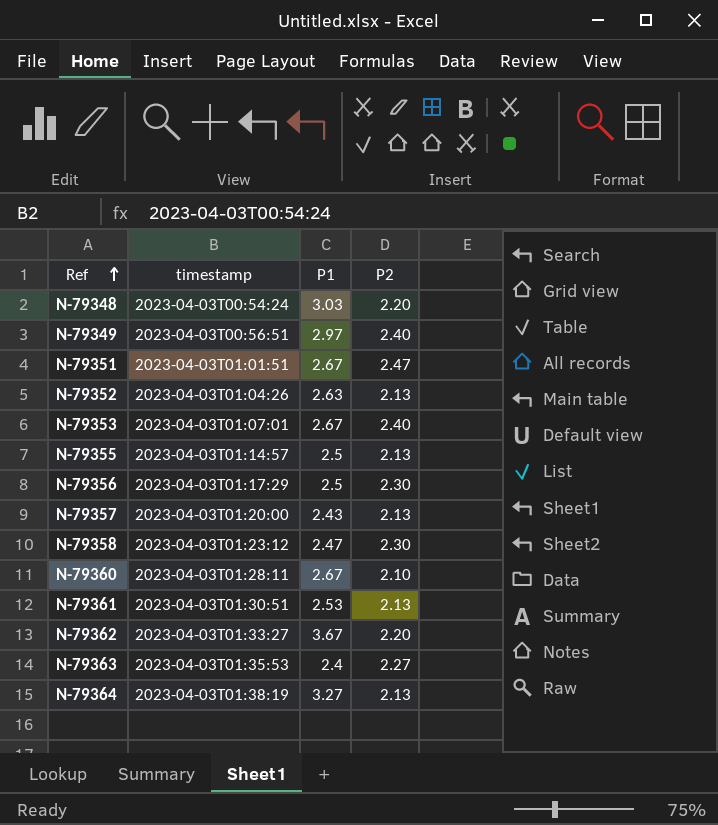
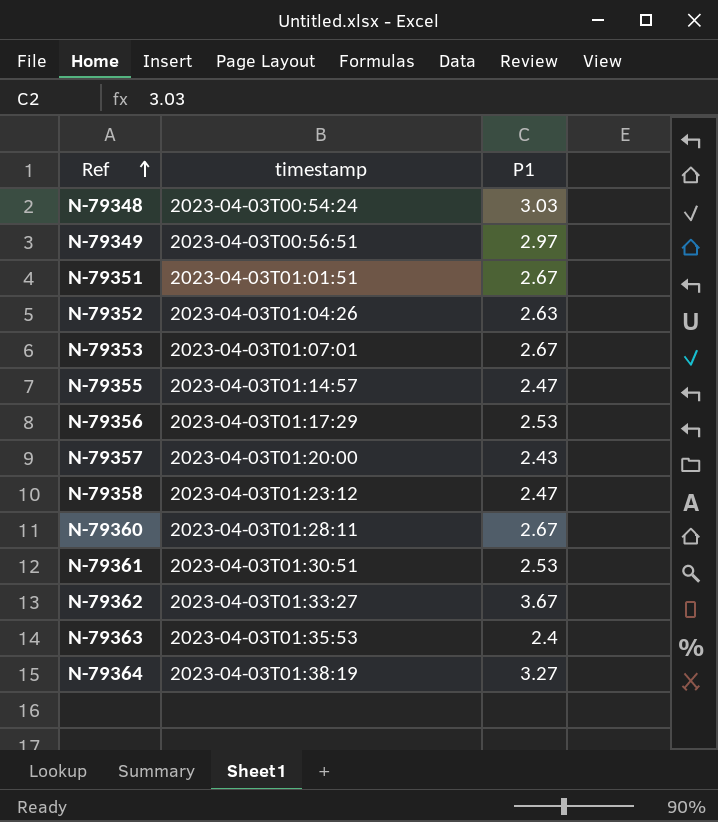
column P2 | position: 4 -> none
N-79355 | P1: 2.5 -> 2.47
N-79356 | P1: 2.5 -> 2.53

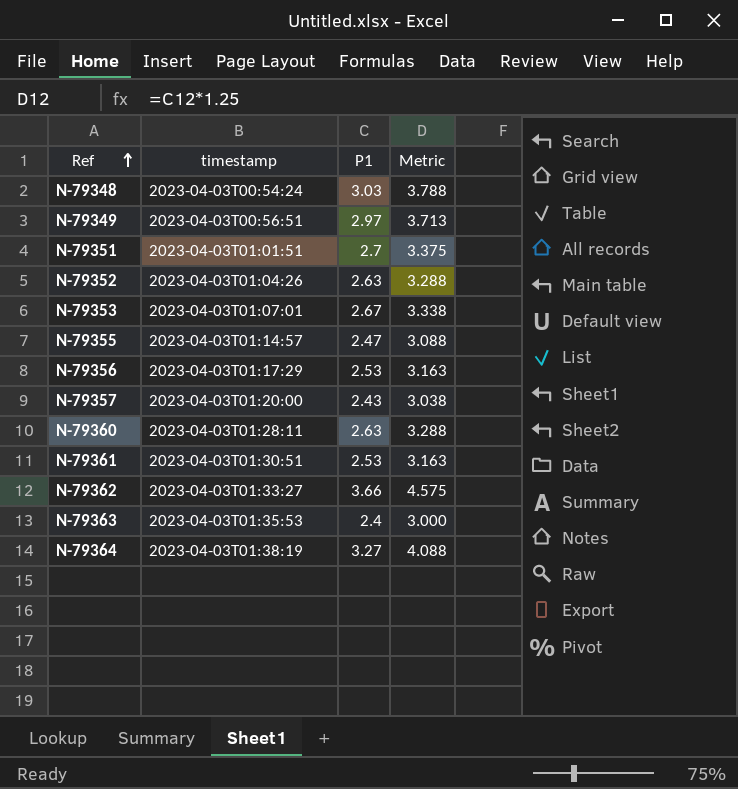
column Metric | formula: none -> [P1] * 1.25
row N-79358: 2023-04-03T01:23:12 | 2.47 -> none
N-79351 | P1: 2.67 -> 2.7
N-79360 | P1: 2.67 -> 2.63
N-79362 | P1: 3.67 -> 3.66

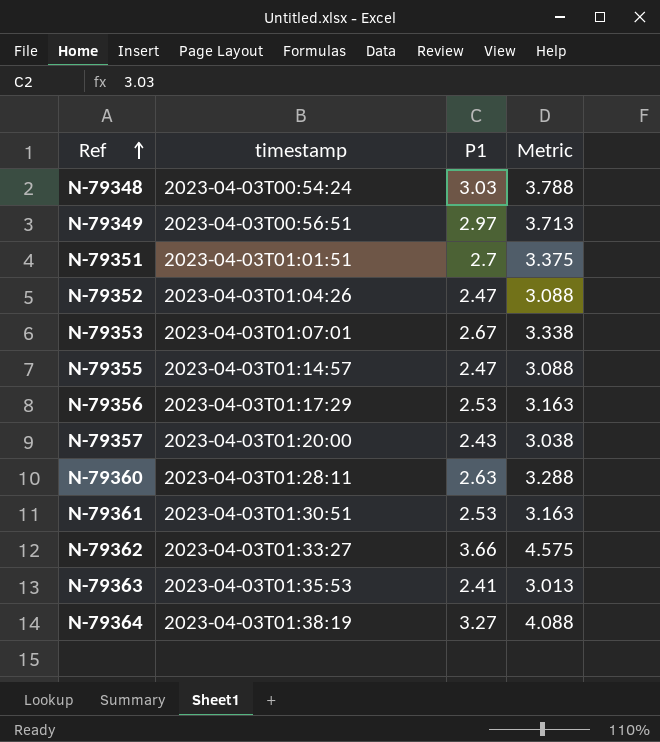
N-79352 | P1: 2.63 -> 2.47
N-79352 | Metric: 3.288 -> 3.088
N-79363 | P1: 2.4 -> 2.41
N-79363 | Metric: 3.000 -> 3.013

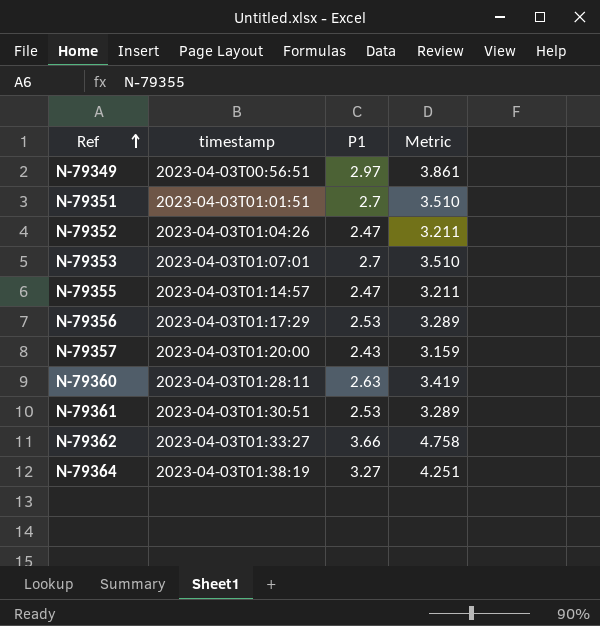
column Metric | formula: [P1] * 1.25 -> [P1] * 1.3
row N-79348: 2023-04-03T00:54:24 | 3.03 | 3.788 -> none
row N-79363: 2023-04-03T01:35:53 | 2.41 | 3.013 -> none
N-79353 | P1: 2.67 -> 2.7

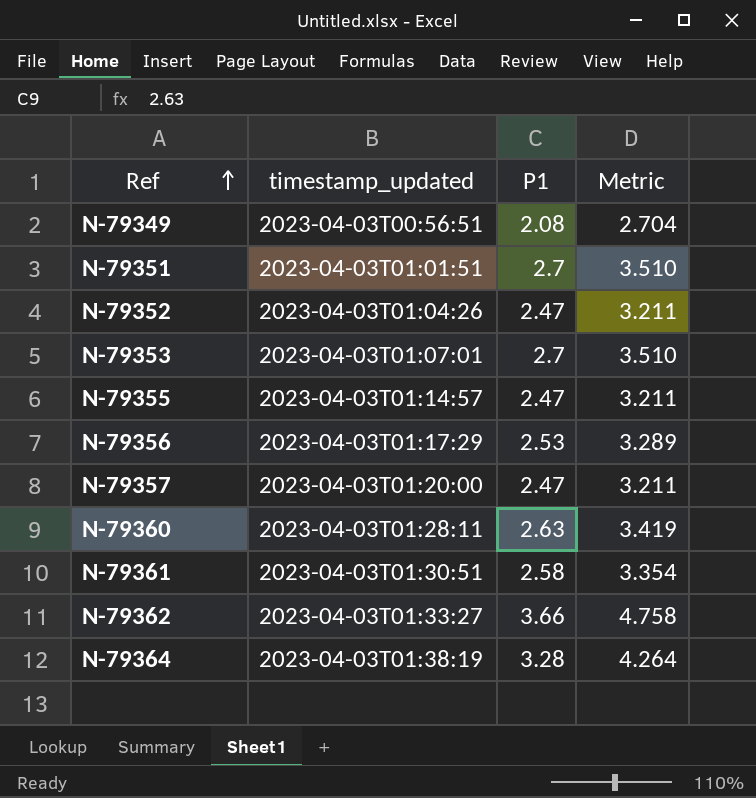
column name: timestamp -> timestamp_updated
N-79349 | P1: 2.97 -> 2.08
N-79349 | Metric: 3.861 -> 2.704
N-79357 | P1: 2.43 -> 2.47
N-79357 | Metric: 3.159 -> 3.211
N-79361 | P1: 2.53 -> 2.58
N-79361 | Metric: 3.289 -> 3.354
N-79364 | P1: 3.27 -> 3.28
N-79364 | Metric: 4.251 -> 4.264

